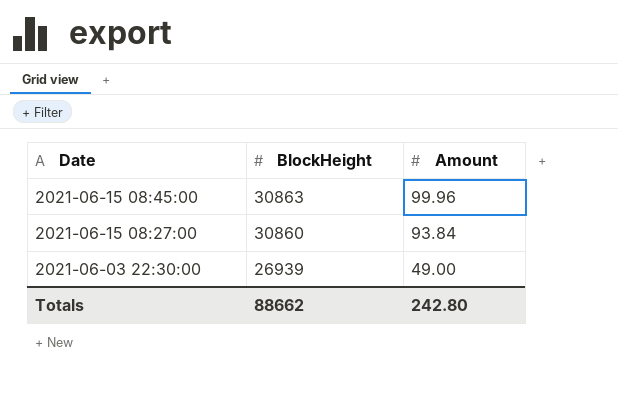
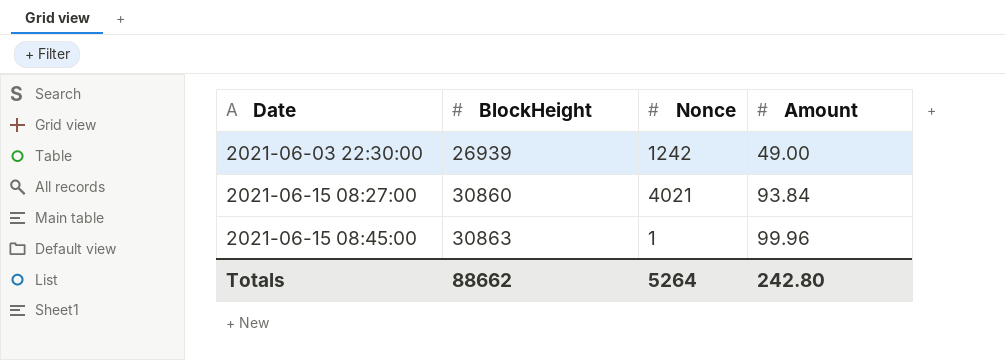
row order: Date descending -> Date ascending
column Nonce | position: none -> 3

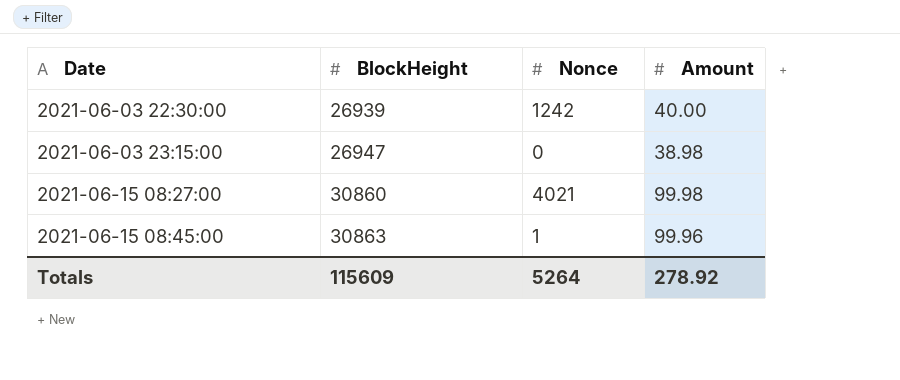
2021-06-03 22:30:00 | Amount: 49.00 -> 40.00
row 2021-06-03 23:15:00: none -> 26947 | 0 | 38.98
2021-06-15 08:27:00 | Amount: 93.84 -> 99.98
Totals | BlockHeight: 88662 -> 115609
Totals | Amount: 242.80 -> 278.92

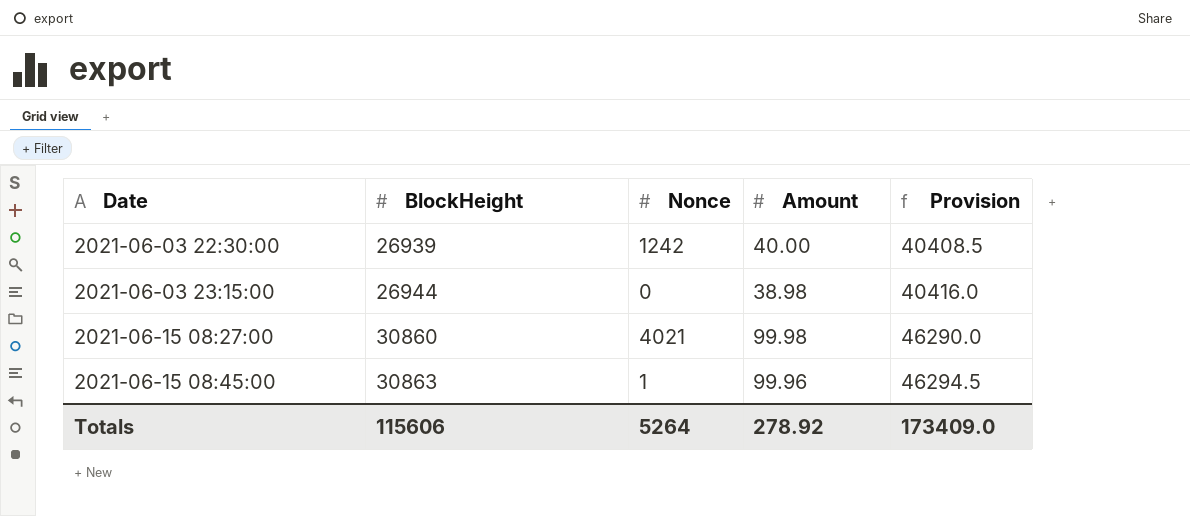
column Provision | formula: none -> [BlockHeight] * 1.5
2021-06-03 23:15:00 | BlockHeight: 26947 -> 26944
Totals | BlockHeight: 115609 -> 115606

